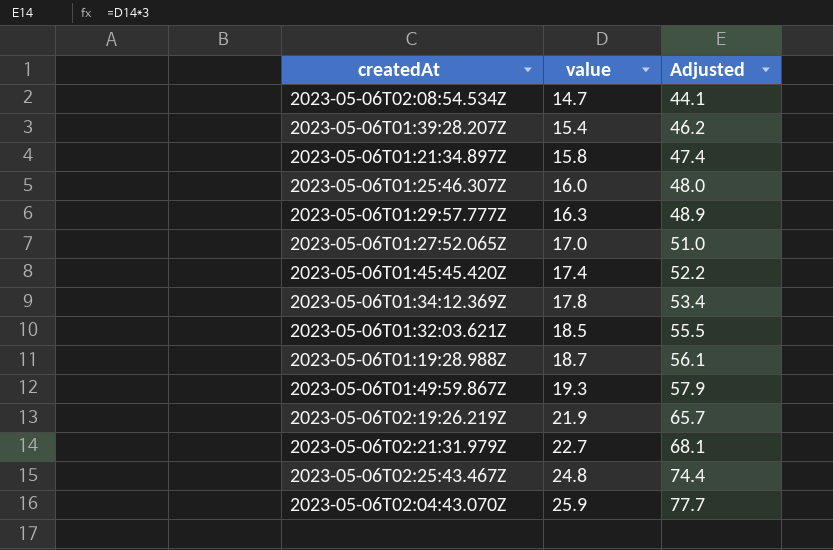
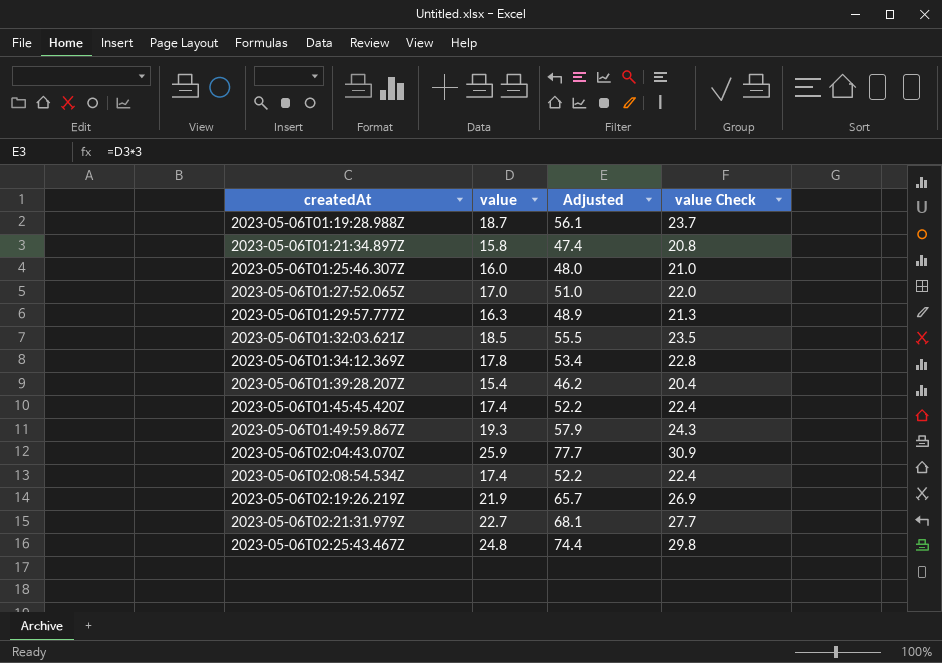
row order: value ascending -> createdAt ascending
column value Check | formula: none -> [value] + 5
2023-05-06T02:08:54.534Z | value: 14.7 -> 17.4
2023-05-06T02:08:54.534Z | Adjusted: 44.1 -> 52.2

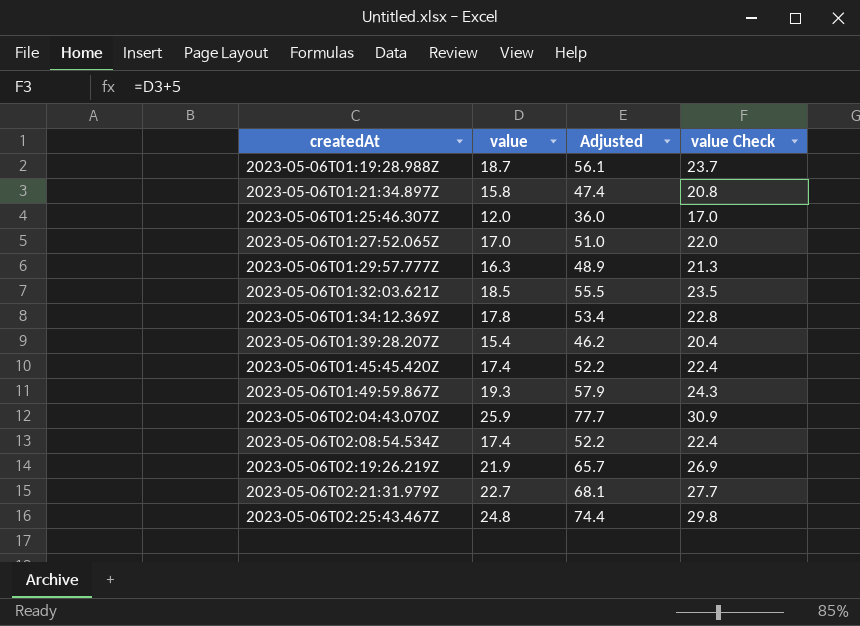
2023-05-06T01:25:46.307Z | value: 16.0 -> 12.0
2023-05-06T01:25:46.307Z | Adjusted: 48.0 -> 36.0
2023-05-06T01:25:46.307Z | value Check: 21.0 -> 17.0

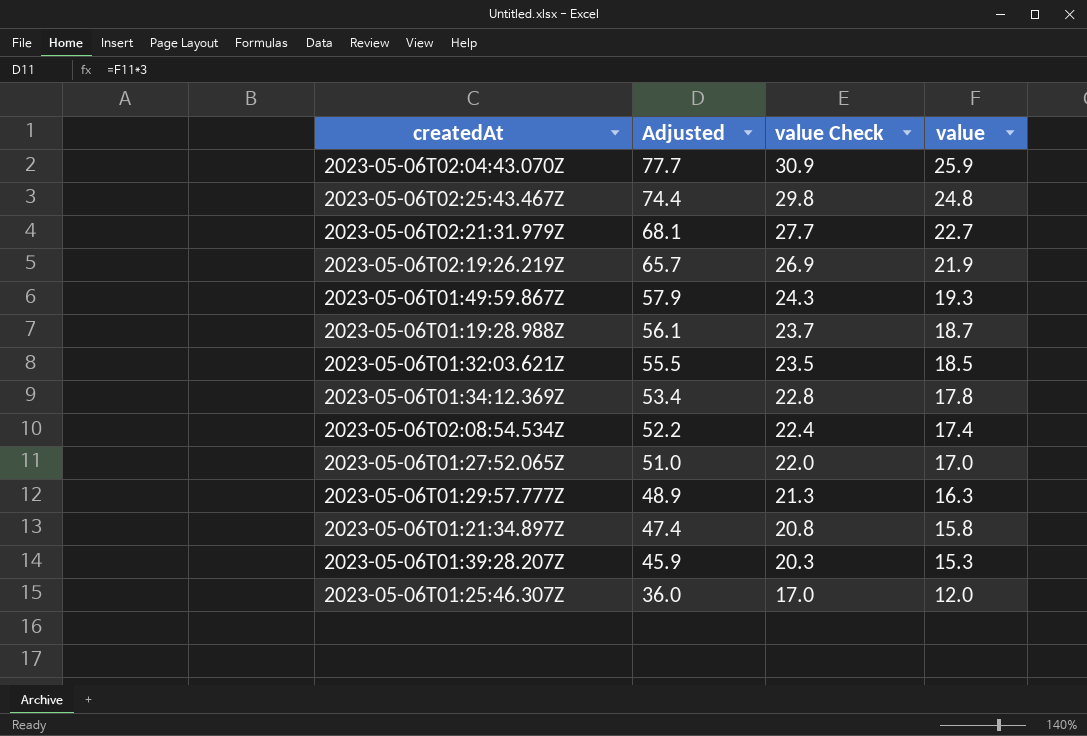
row order: createdAt ascending -> Adjusted descending
column value | position: 2 -> 4
row 2023-05-06T01:45:45.420Z: 17.4 | 52.2 | 22.4 -> none
2023-05-06T01:39:28.207Z | Adjusted: 46.2 -> 45.9
2023-05-06T01:39:28.207Z | value Check: 20.4 -> 20.3
2023-05-06T01:39:28.207Z | value: 15.4 -> 15.3

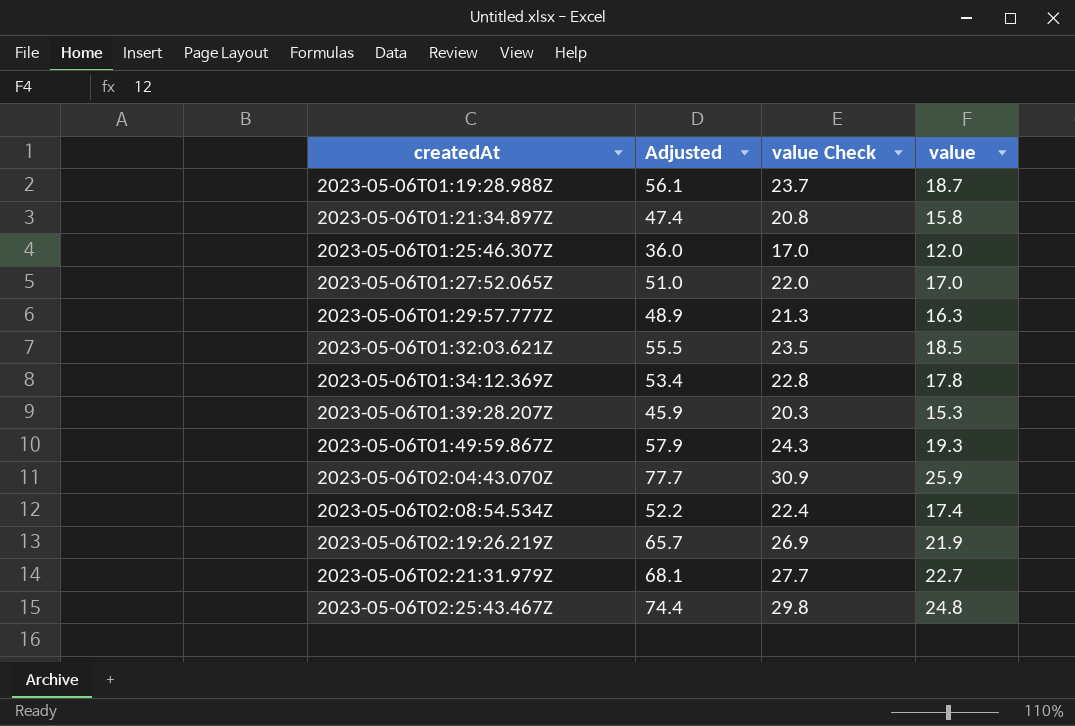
row order: Adjusted descending -> createdAt ascending

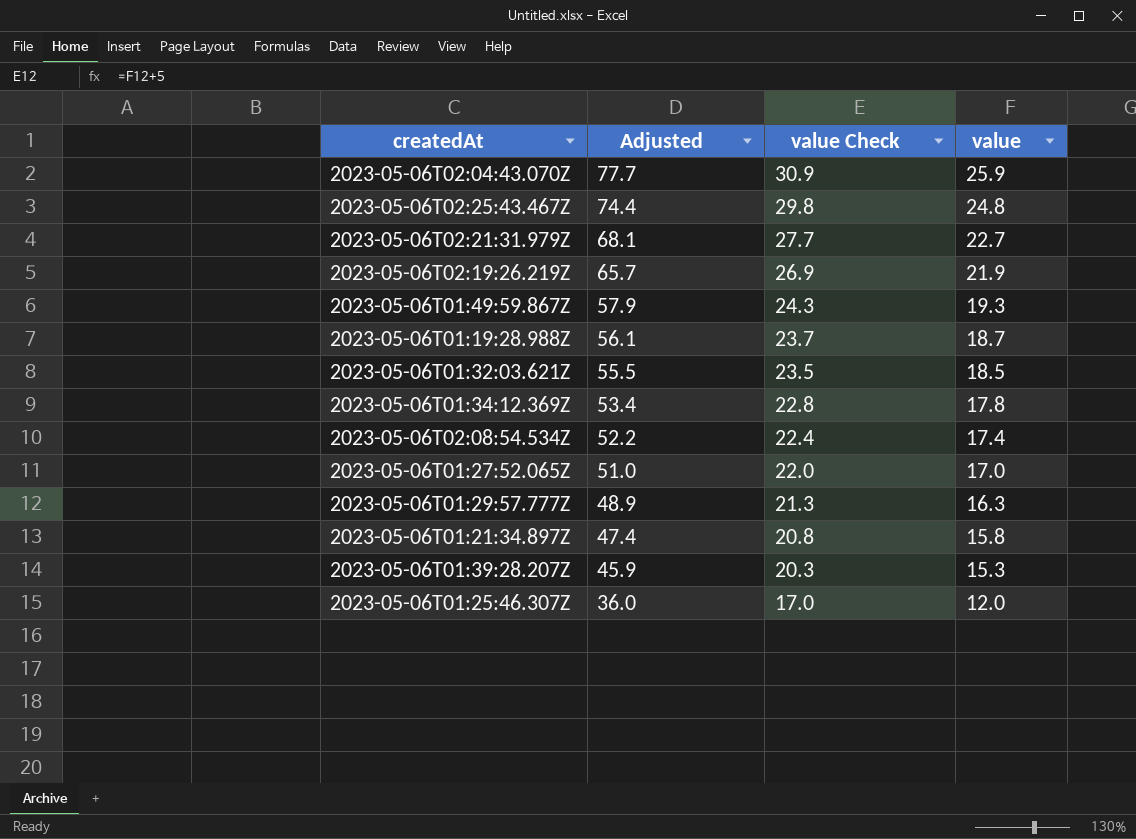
row order: createdAt ascending -> Adjusted descending

